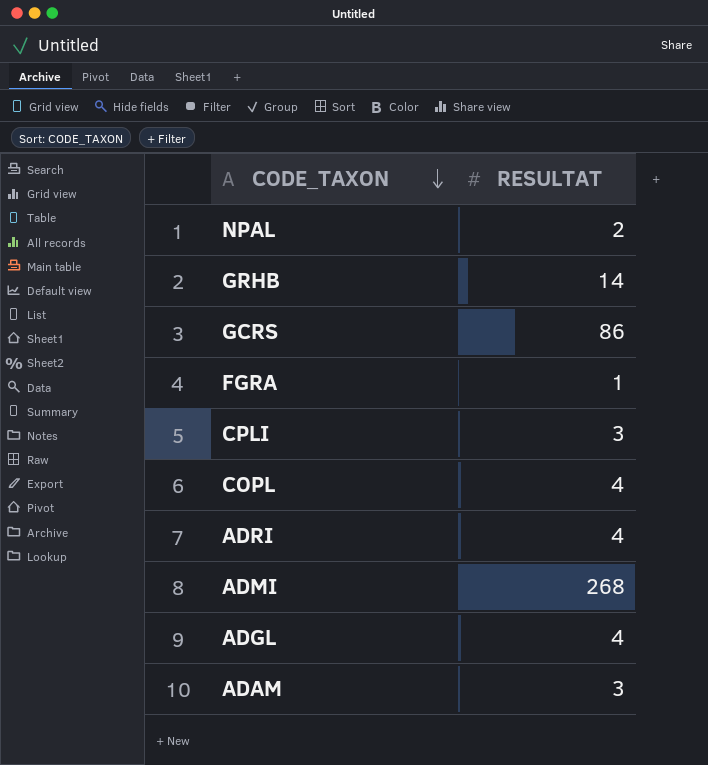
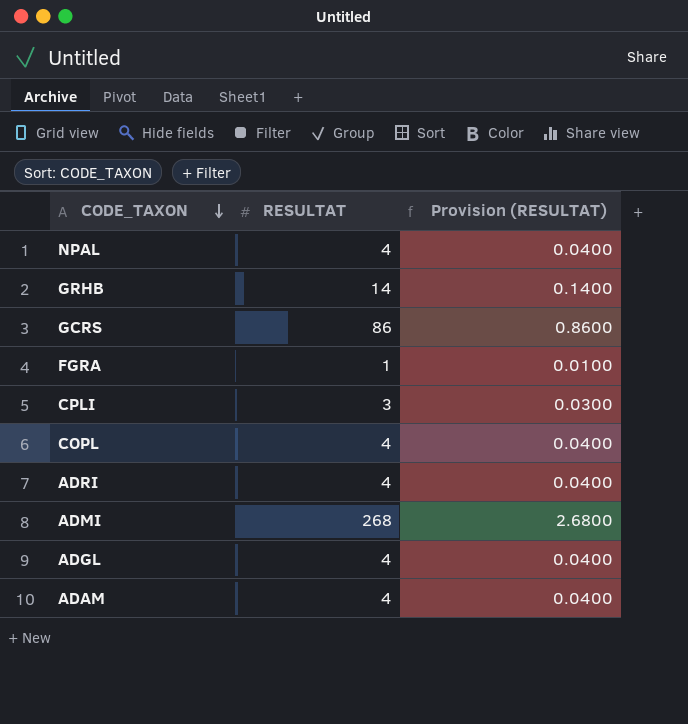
column Provision (RESULTAT) | formula: none -> [RESULTAT] * 0.01
NPAL | RESULTAT: 2 -> 4
ADAM | RESULTAT: 3 -> 4

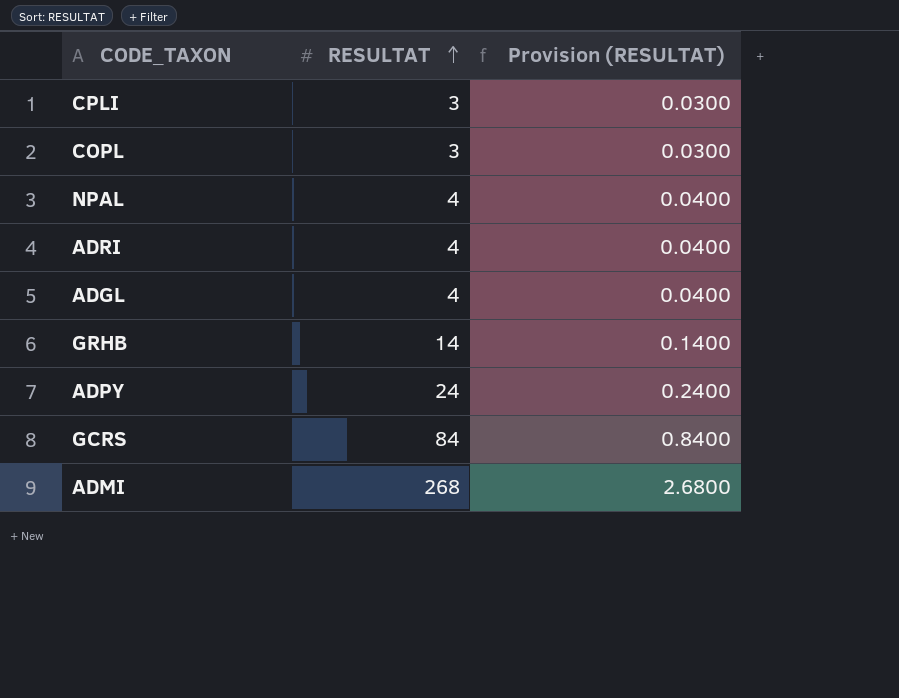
row order: CODE_TAXON descending -> RESULTAT ascending
row FGRA: 1 | 0.0100 -> none
row ADAM: 4 | 0.0400 -> none
COPL | RESULTAT: 4 -> 3
COPL | Provision (RESULTAT): 0.0400 -> 0.0300
row ADPY: none -> 24 | 0.2400
GCRS | RESULTAT: 86 -> 84
GCRS | Provision (RESULTAT): 0.8600 -> 0.8400

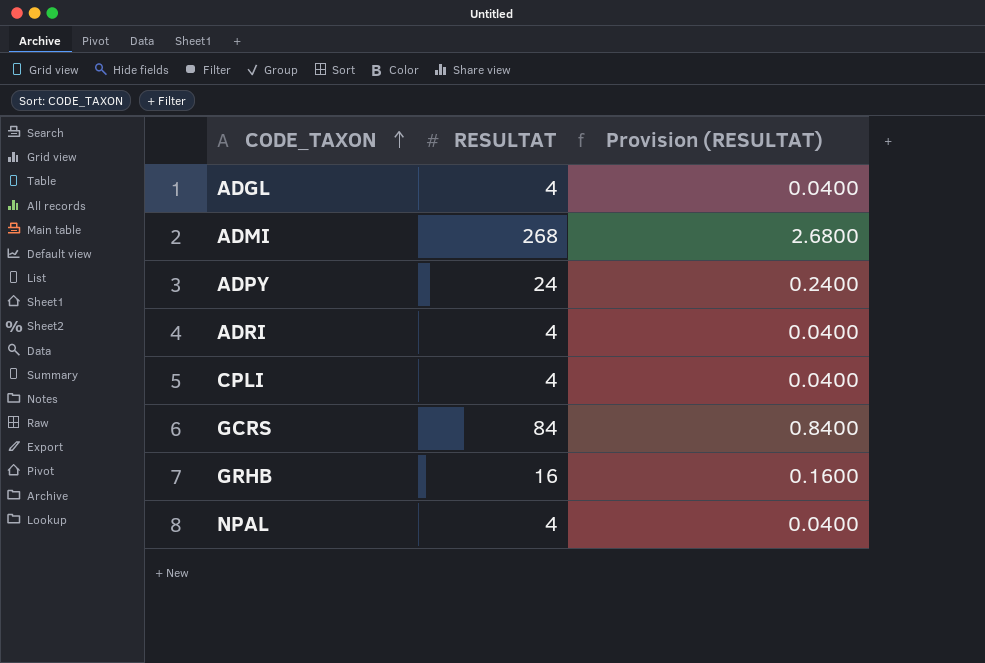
row order: RESULTAT ascending -> CODE_TAXON ascending
row COPL: 3 | 0.0300 -> none
CPLI | RESULTAT: 3 -> 4
CPLI | Provision (RESULTAT): 0.0300 -> 0.0400
GRHB | RESULTAT: 14 -> 16
GRHB | Provision (RESULTAT): 0.1400 -> 0.1600

